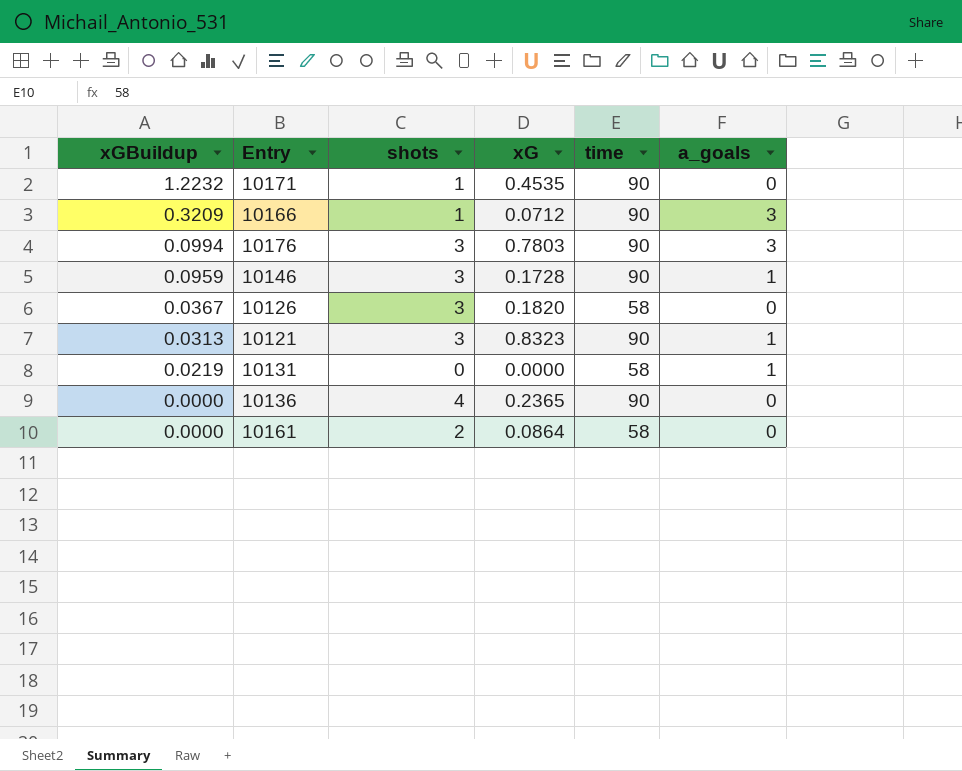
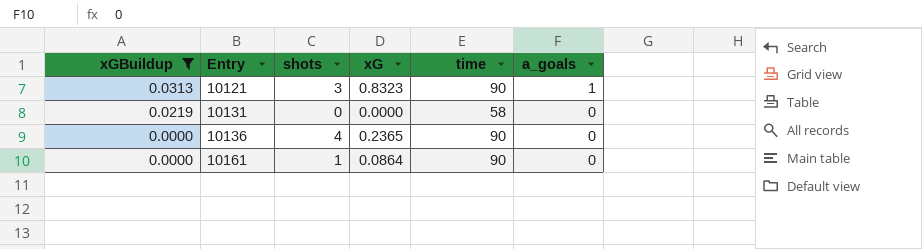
filter: none -> xGBuildup <= 0.0313
10131 | a_goals: 1 -> 0
10161 | shots: 2 -> 1
10161 | time: 58 -> 90

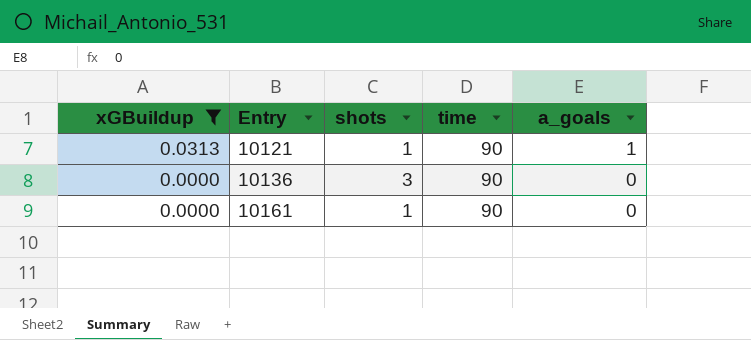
column xG | position: 4 -> none
row 10131: 0.0219 | 0 | 0.0000 | 58 | 0 -> none
10121 | shots: 3 -> 1
10136 | shots: 4 -> 3

